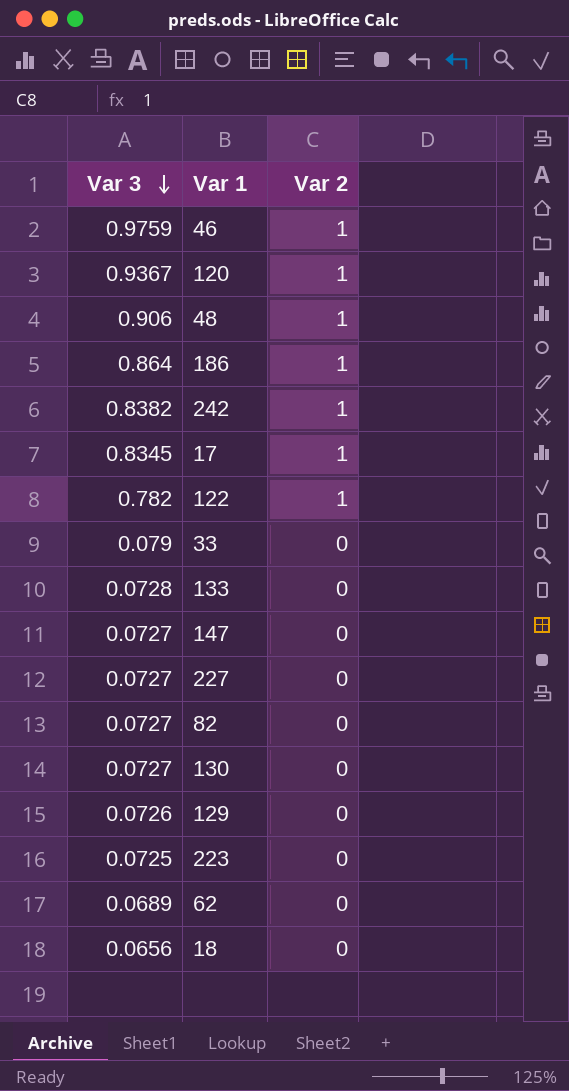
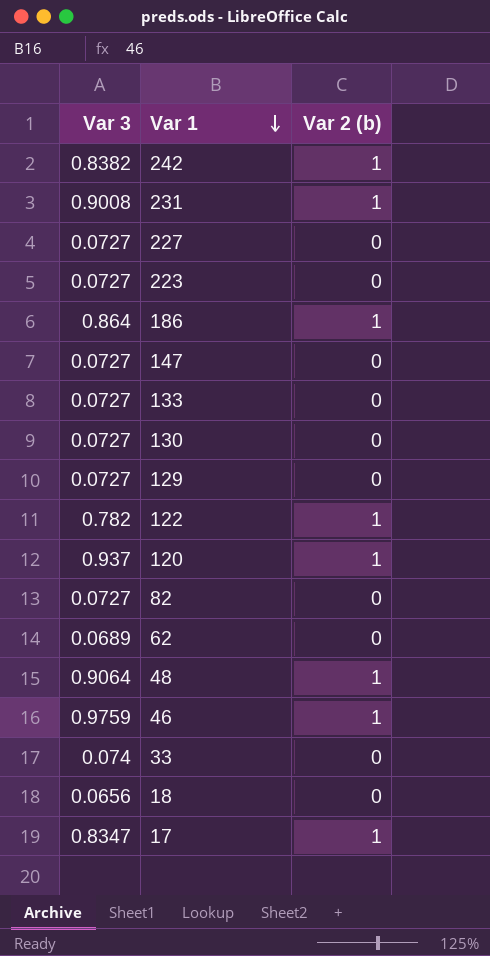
row order: Var 3 descending -> Var 1 descending
column name: Var 2 -> Var 2 (b)
row 231: none -> 0.9008 | 1
223 | Var 3: 0.0725 -> 0.0727
133 | Var 3: 0.0728 -> 0.0727
129 | Var 3: 0.0726 -> 0.0727
120 | Var 3: 0.9367 -> 0.937
48 | Var 3: 0.906 -> 0.9064
33 | Var 3: 0.079 -> 0.074
17 | Var 3: 0.8345 -> 0.8347

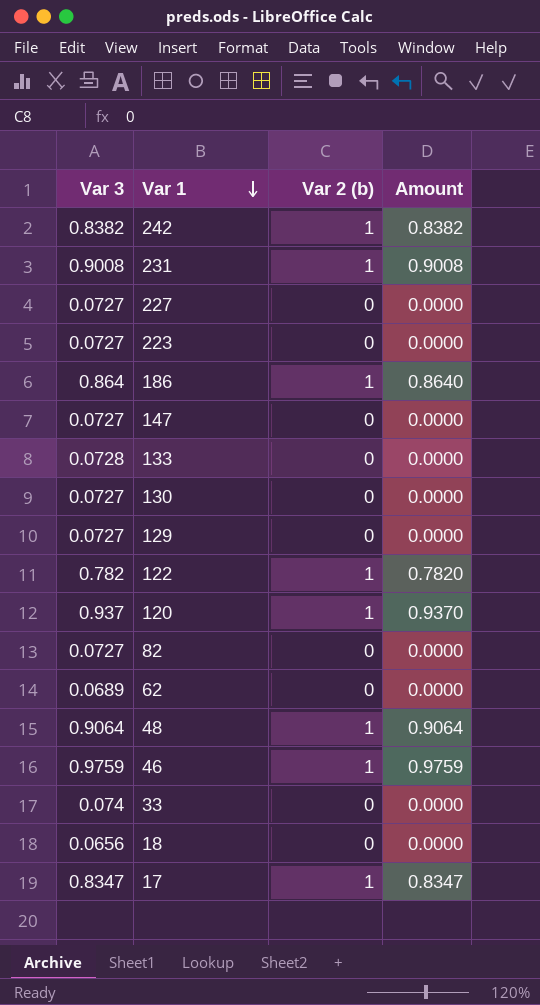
column Amount | formula: none -> [Var 3] * [Var 2 (b)]
133 | Var 3: 0.0727 -> 0.0728

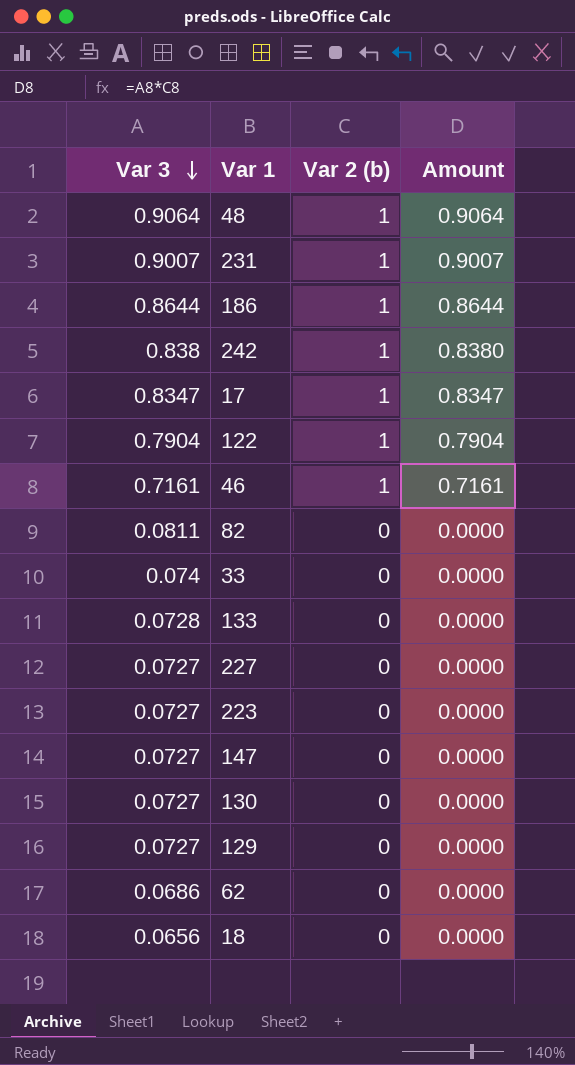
row order: Var 1 descending -> Var 3 descending
row 120: 0.937 | 1 | 0.9370 -> none
231 | Var 3: 0.9008 -> 0.9007
231 | Amount: 0.9008 -> 0.9007
186 | Var 3: 0.864 -> 0.8644
186 | Amount: 0.8640 -> 0.8644
242 | Var 3: 0.8382 -> 0.838
242 | Amount: 0.8382 -> 0.8380
122 | Var 3: 0.782 -> 0.7904
122 | Amount: 0.7820 -> 0.7904
46 | Var 3: 0.9759 -> 0.7161
46 | Amount: 0.9759 -> 0.7161
82 | Var 3: 0.0727 -> 0.0811
62 | Var 3: 0.0689 -> 0.0686

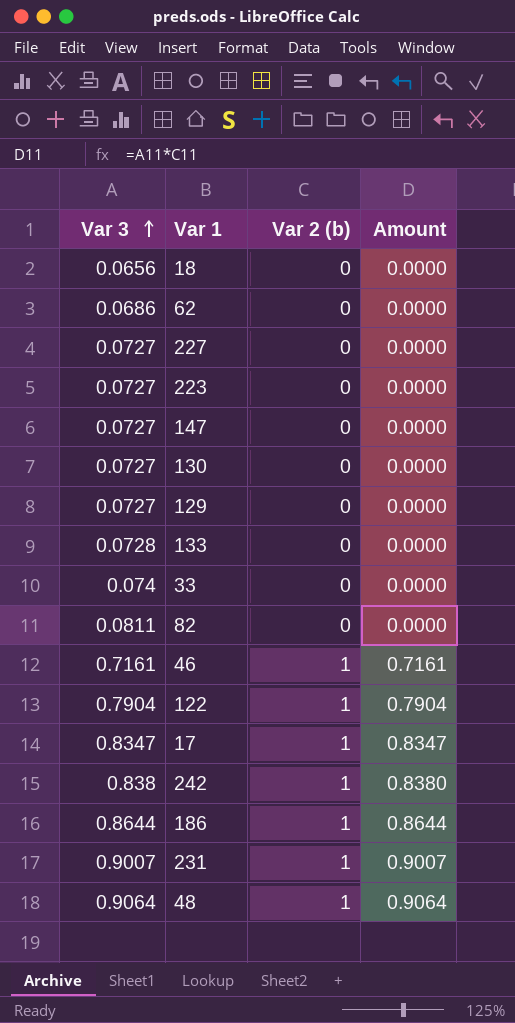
row order: Var 3 descending -> Var 3 ascending

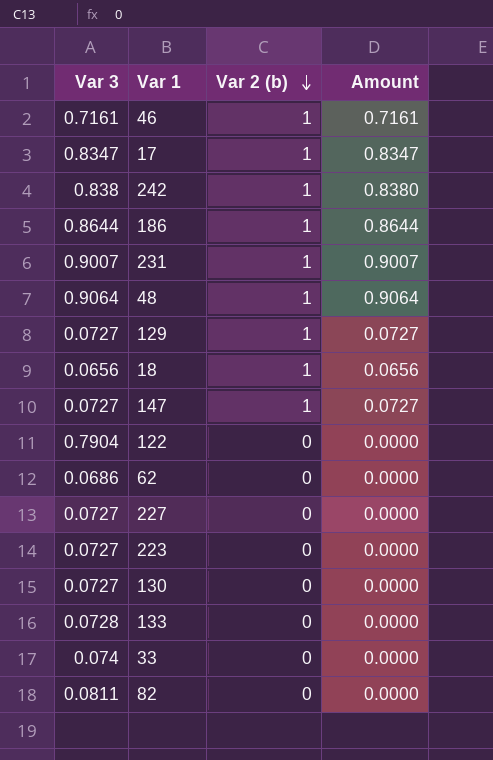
row order: Var 3 ascending -> Var 2 (b) descending
129 | Var 2 (b): 0 -> 1
129 | Amount: 0.0000 -> 0.0727
18 | Var 2 (b): 0 -> 1
18 | Amount: 0.0000 -> 0.0656
147 | Var 2 (b): 0 -> 1
147 | Amount: 0.0000 -> 0.0727
122 | Var 2 (b): 1 -> 0
122 | Amount: 0.7904 -> 0.0000

